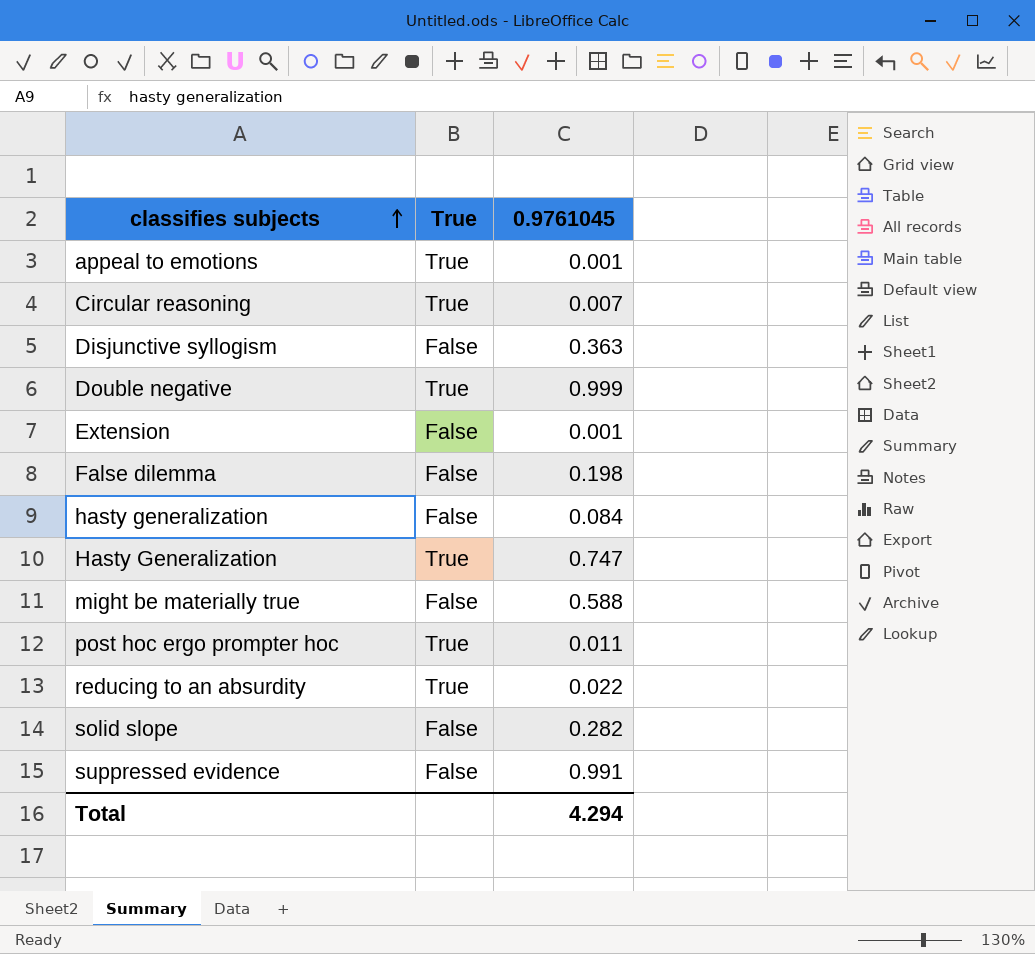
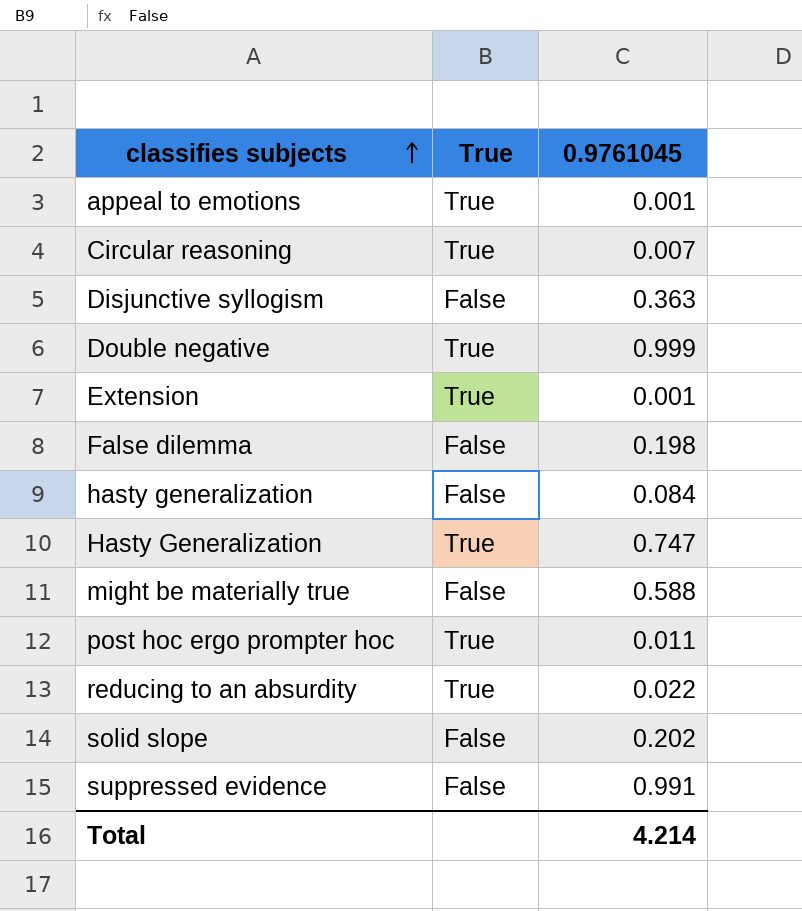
Extension | True: False -> True
solid slope | 0.9761045: 0.282 -> 0.202
Total | 0.9761045: 4.294 -> 4.214

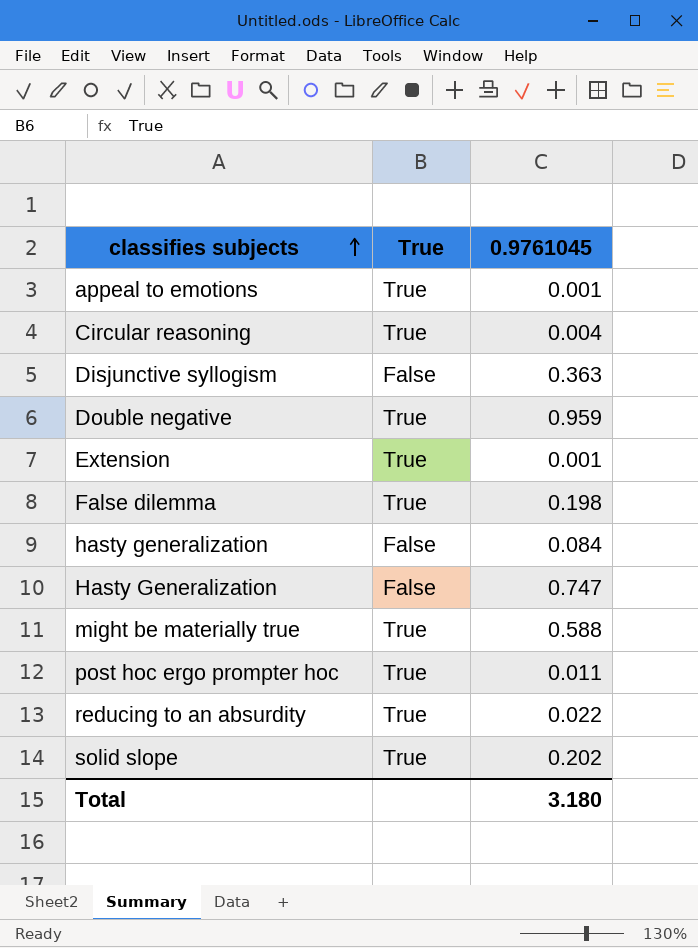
row suppressed evidence: False | 0.991 -> none
Circular reasoning | 0.9761045: 0.007 -> 0.004
Double negative | 0.9761045: 0.999 -> 0.959
False dilemma | True: False -> True
Hasty Generalization | True: True -> False
might be materially true | True: False -> True
solid slope | True: False -> True
Total | 0.9761045: 4.214 -> 3.180

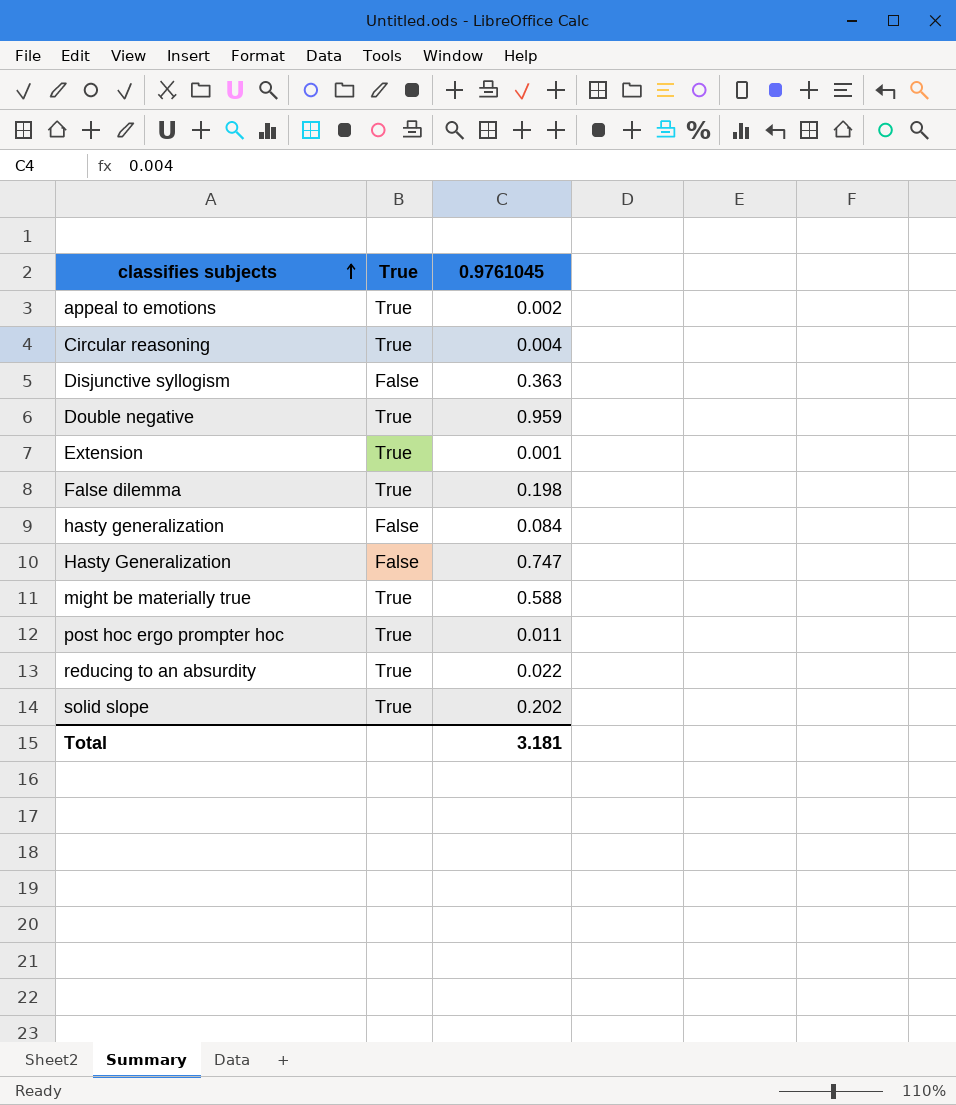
appeal to emotions | 0.9761045: 0.001 -> 0.002
Total | 0.9761045: 3.180 -> 3.181

